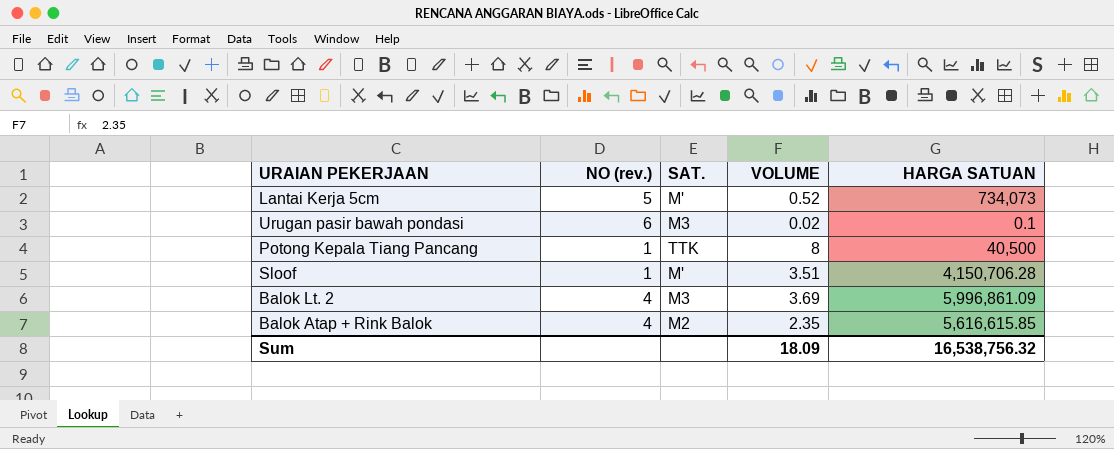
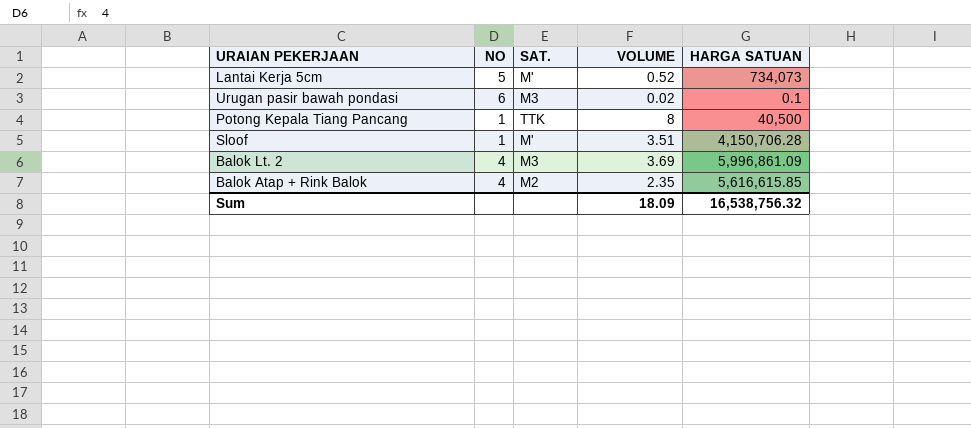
column name: NO (rev.) -> NO

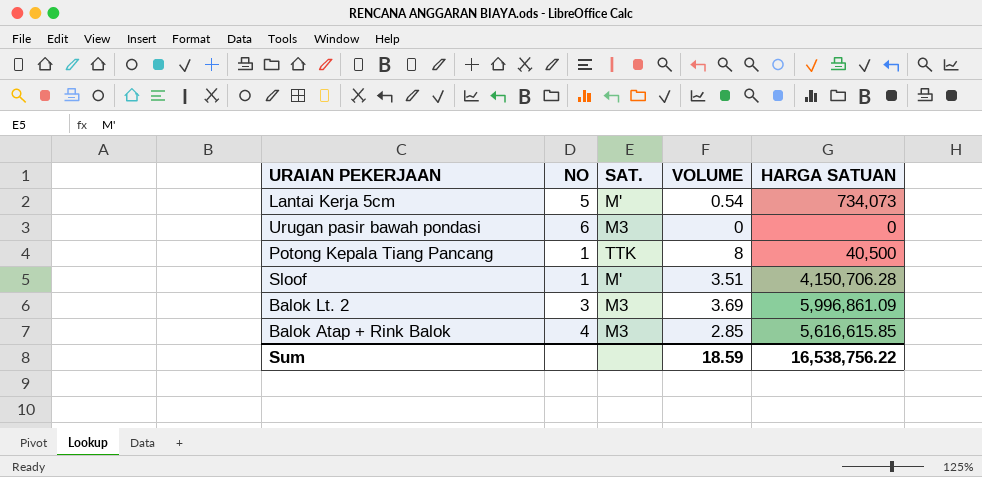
Lantai Kerja 5cm | VOLUME: 0.52 -> 0.54
Urugan pasir bawah pondasi | VOLUME: 0.02 -> 0
Urugan pasir bawah pondasi | HARGA SATUAN: 0.1 -> 0
Balok Lt. 2 | NO: 4 -> 3
Balok Atap + Rink Balok | SAT.: M2 -> M3
Balok Atap + Rink Balok | VOLUME: 2.35 -> 2.85
Sum | VOLUME: 18.09 -> 18.59
Sum | HARGA SATUAN: 16,538,756.32 -> 16,538,756.22

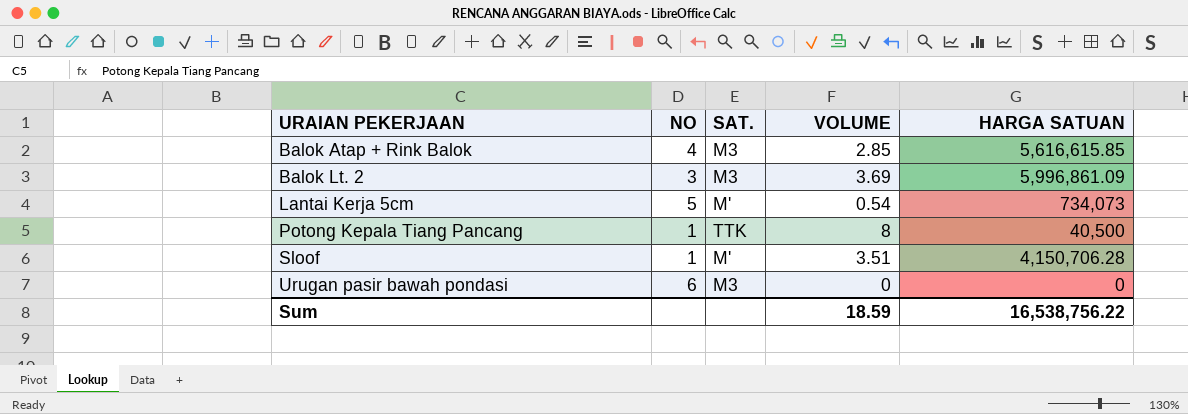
row order: none -> URAIAN PEKERJAAN ascending

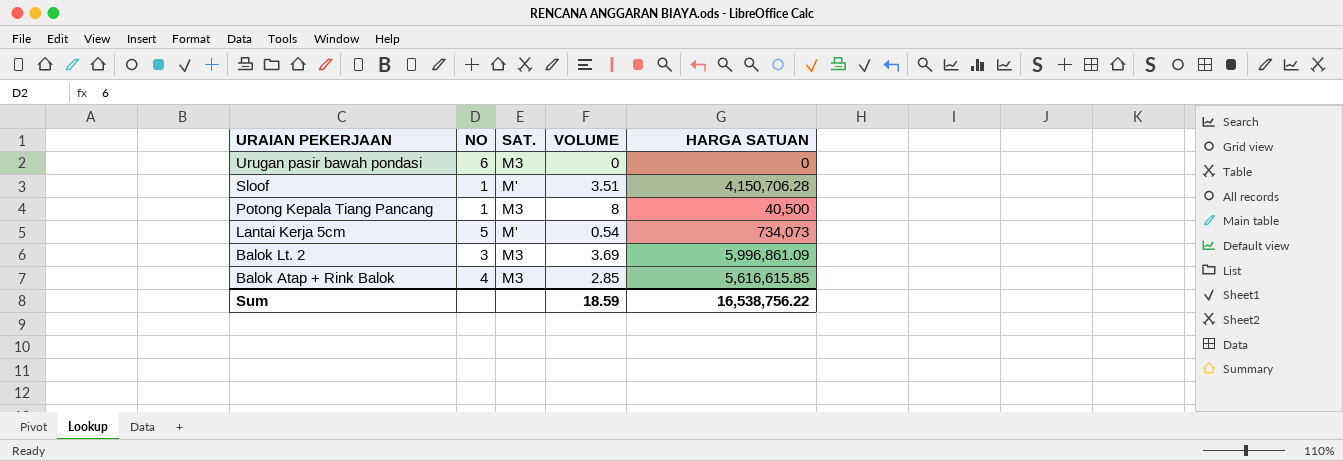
row order: URAIAN PEKERJAAN ascending -> URAIAN PEKERJAAN descending
Potong Kepala Tiang Pancang | SAT.: TTK -> M3

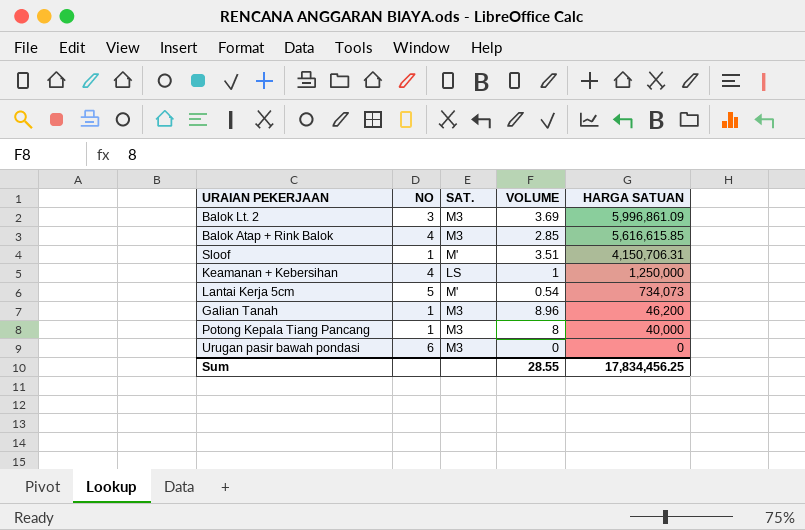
row order: URAIAN PEKERJAAN descending -> HARGA SATUAN descending
Sloof | HARGA SATUAN: 4,150,706.28 -> 4,150,706.31
row Keamanan + Kebersihan: none -> 4 | LS | 1 | 1,250,000
row Galian Tanah: none -> 1 | M3 | 8.96 | 46,200
Potong Kepala Tiang Pancang | HARGA SATUAN: 40,500 -> 40,000
Sum | VOLUME: 18.59 -> 28.55
Sum | HARGA SATUAN: 16,538,756.22 -> 17,834,456.25

